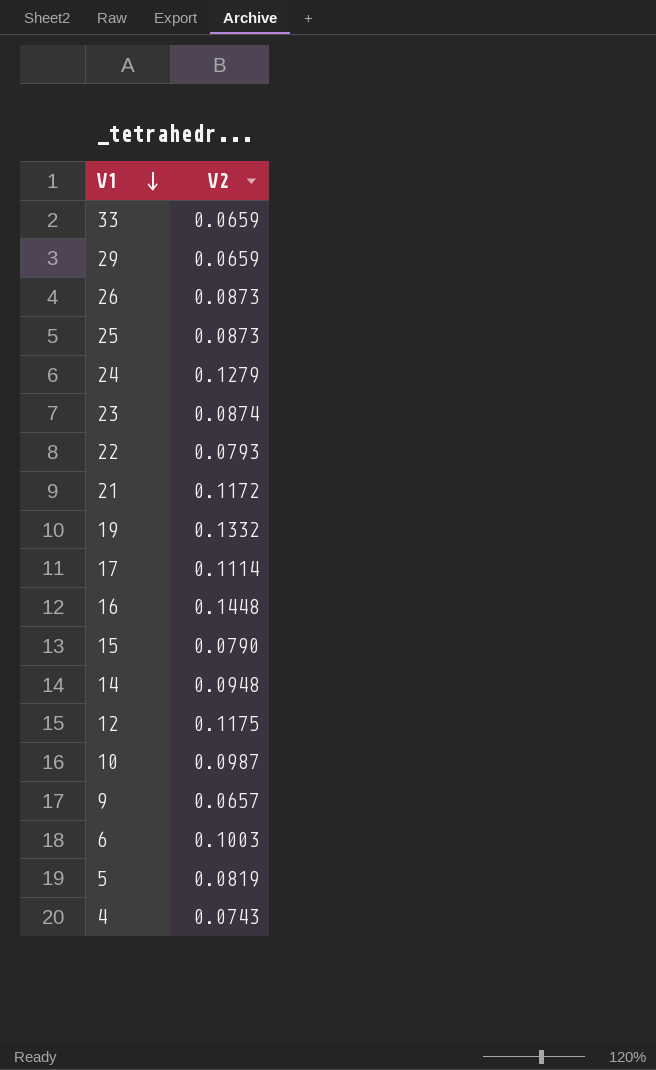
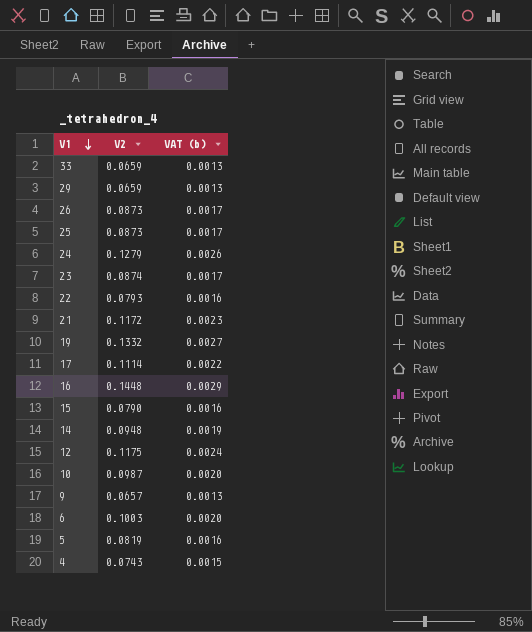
column VAT (b) | formula: none -> [V2] * 0.02

